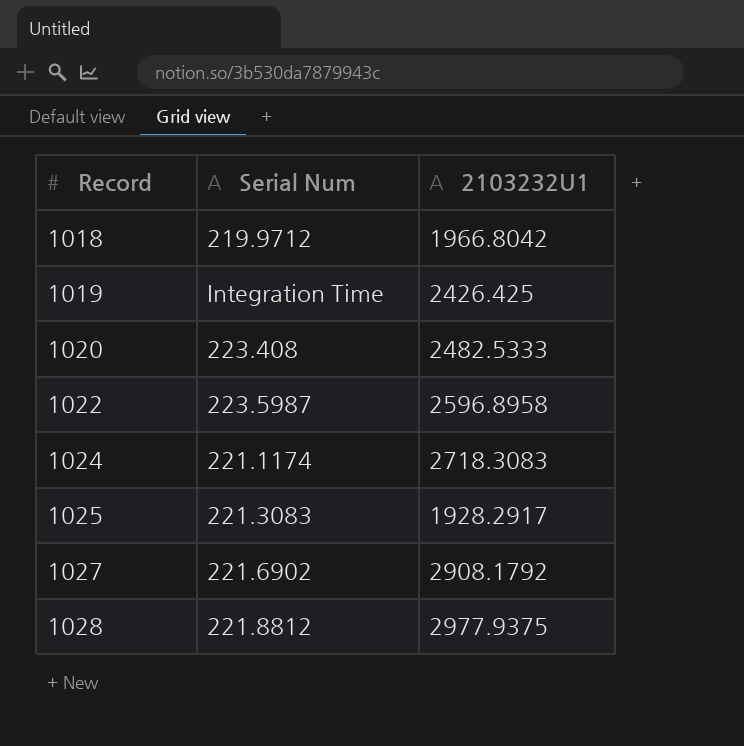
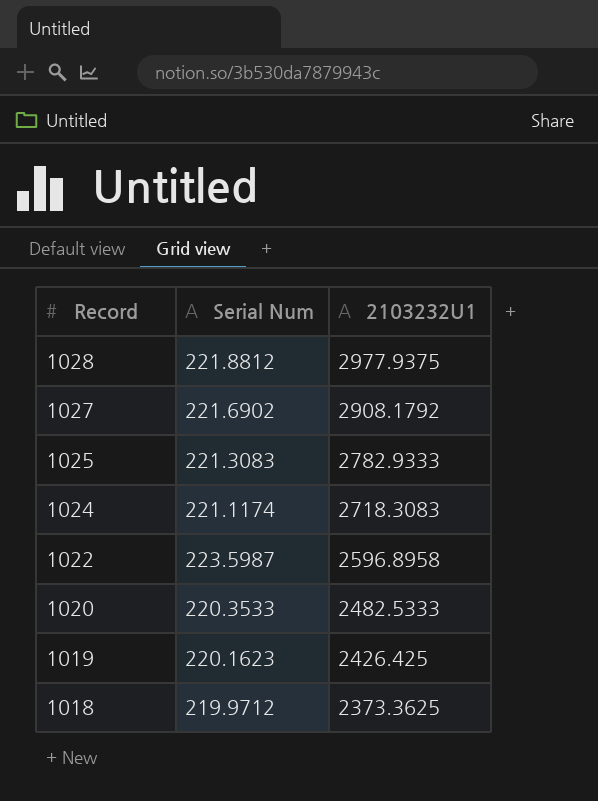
row order: Record ascending -> Record descending
1025 | 2103232U1: 1928.2917 -> 2782.9333
1020 | Serial Num: 223.408 -> 220.3533
1019 | Serial Num: Integration Time -> 220.1623
1018 | 2103232U1: 1966.8042 -> 2373.3625

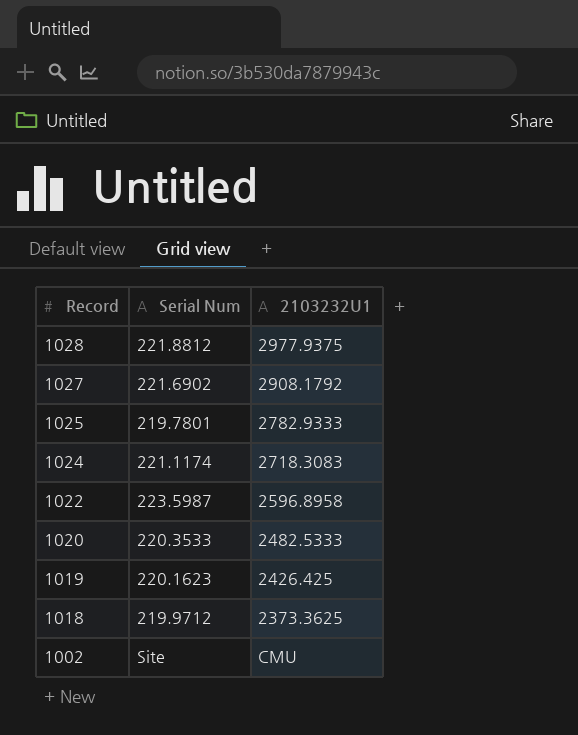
1025 | Serial Num: 221.3083 -> 219.7801
row 1002: none -> Site | CMU

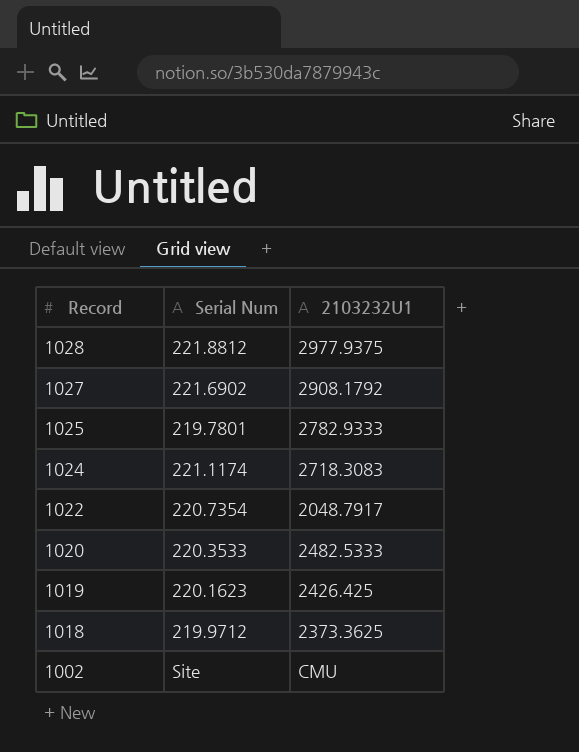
1022 | Serial Num: 223.5987 -> 220.7354
1022 | 2103232U1: 2596.8958 -> 2048.7917

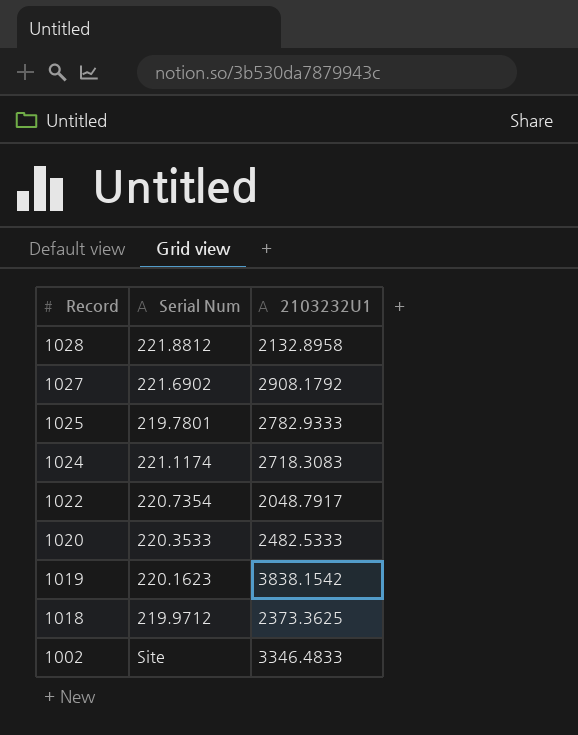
1028 | 2103232U1: 2977.9375 -> 2132.8958
1019 | 2103232U1: 2426.425 -> 3838.1542
1002 | 2103232U1: CMU -> 3346.4833

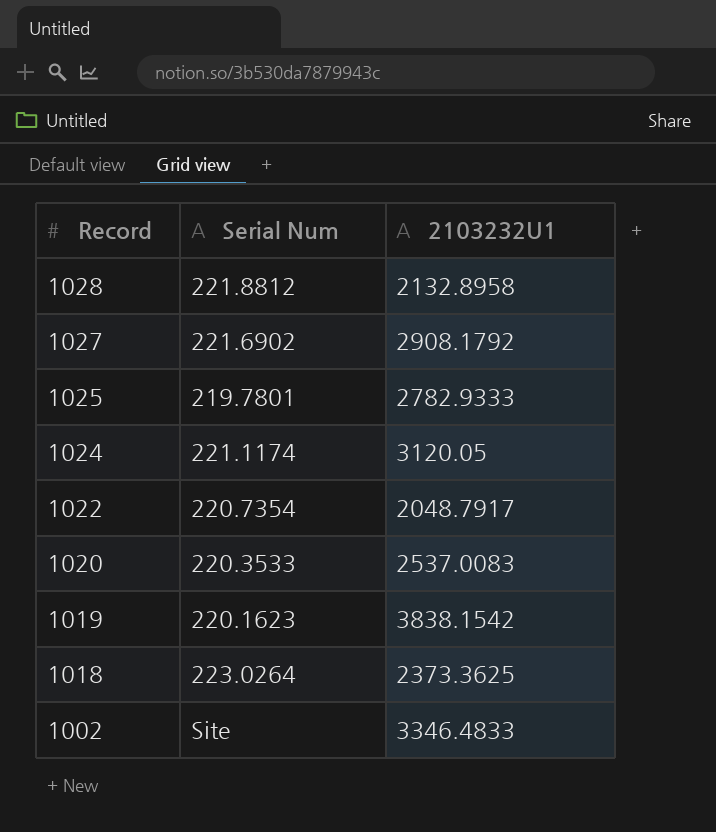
1024 | 2103232U1: 2718.3083 -> 3120.05
1020 | 2103232U1: 2482.5333 -> 2537.0083
1018 | Serial Num: 219.9712 -> 223.0264

